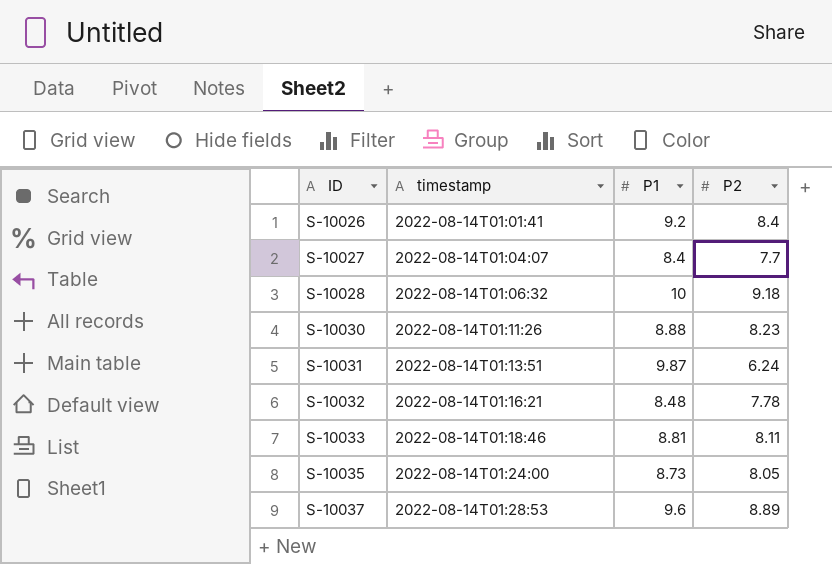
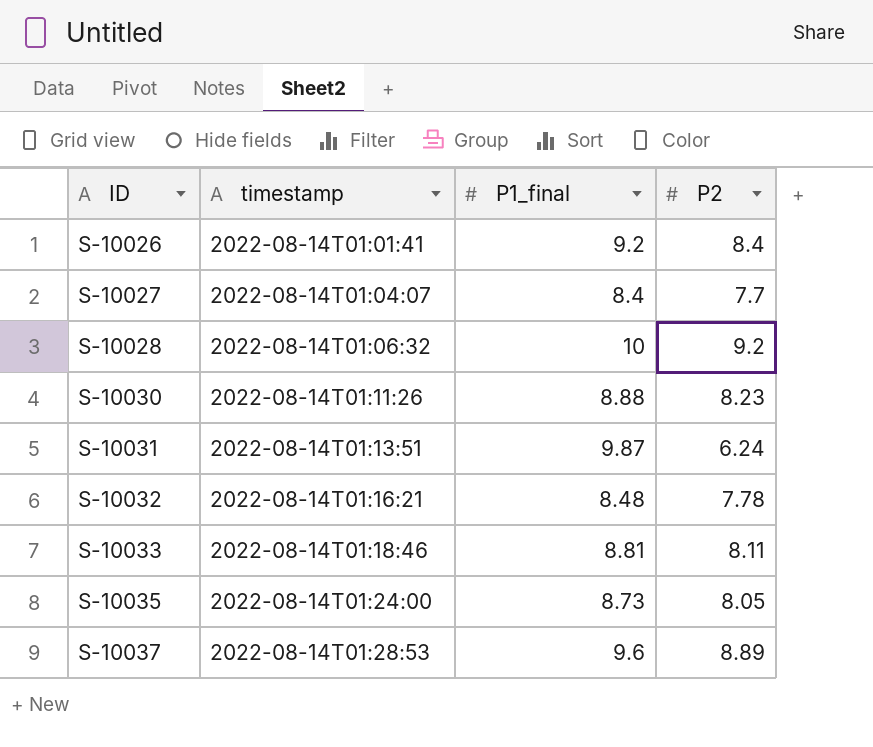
column name: P1 -> P1_final
S-10028 | P2: 9.18 -> 9.2

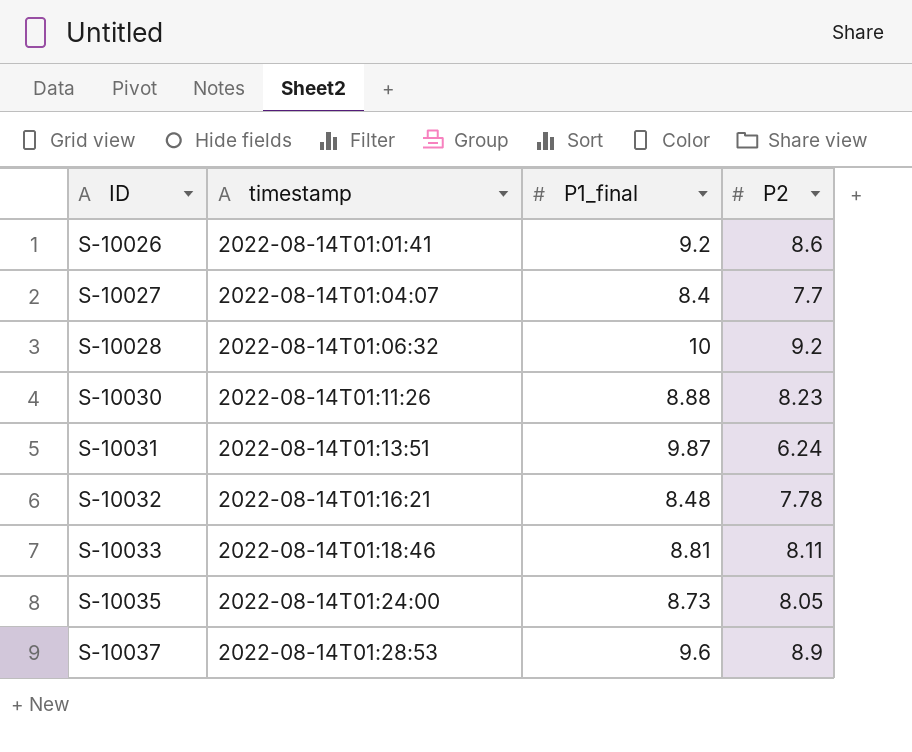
S-10026 | P2: 8.4 -> 8.6
S-10037 | P2: 8.89 -> 8.9

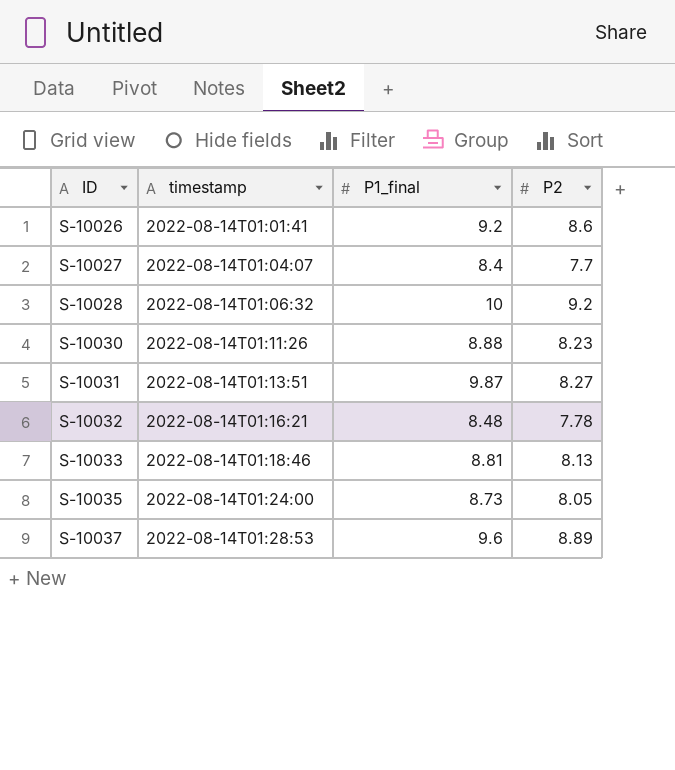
S-10031 | P2: 6.24 -> 8.27
S-10033 | P2: 8.11 -> 8.13
S-10037 | P2: 8.9 -> 8.89

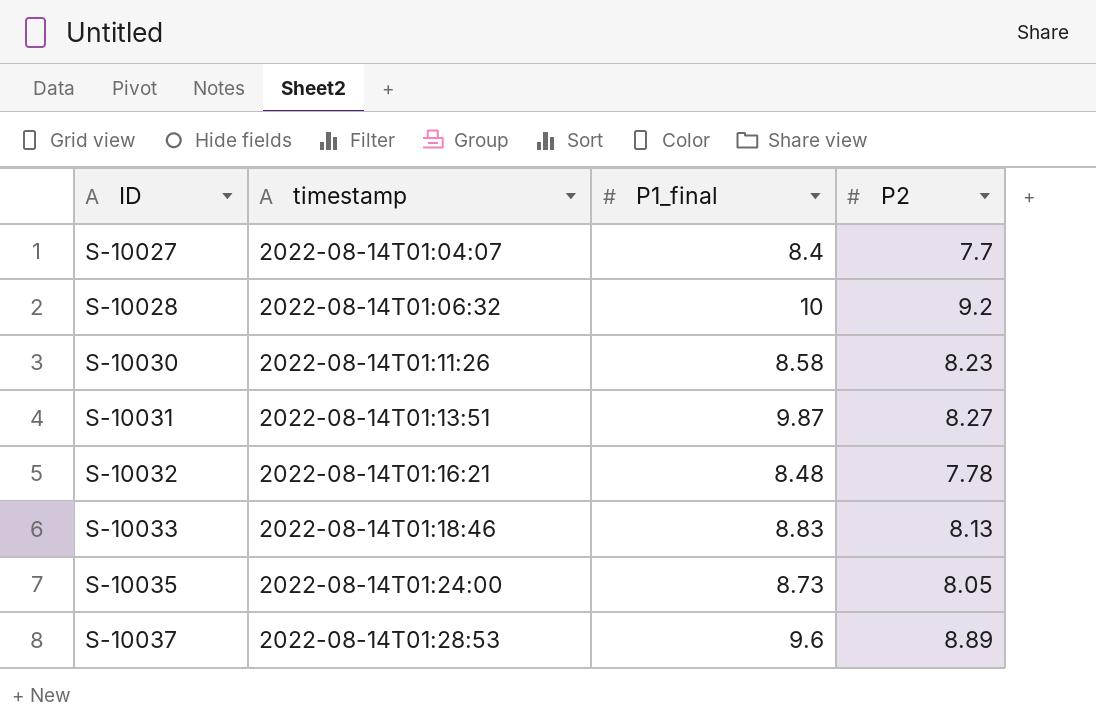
row S-10026: 2022-08-14T01:01:41 | 9.2 | 8.6 -> none
S-10030 | P1_final: 8.88 -> 8.58
S-10033 | P1_final: 8.81 -> 8.83

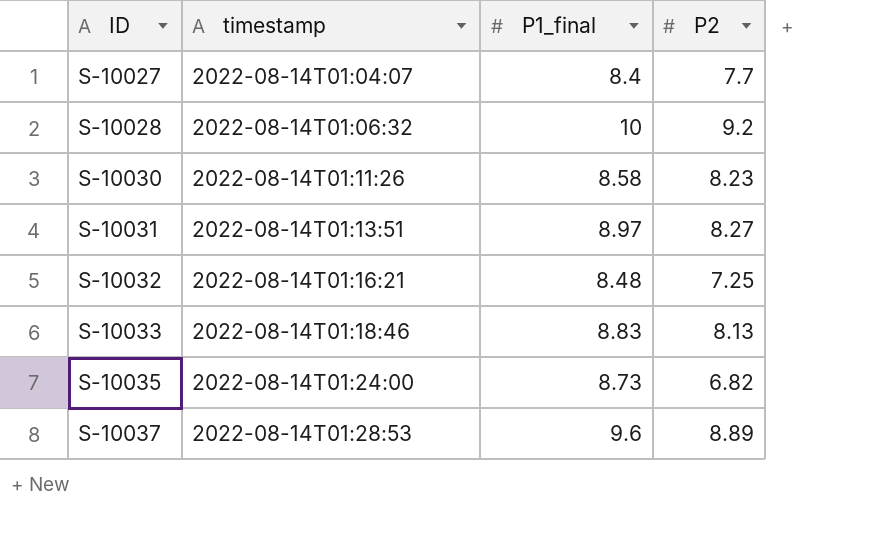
S-10031 | P1_final: 9.87 -> 8.97
S-10032 | P2: 7.78 -> 7.25
S-10035 | P2: 8.05 -> 6.82

